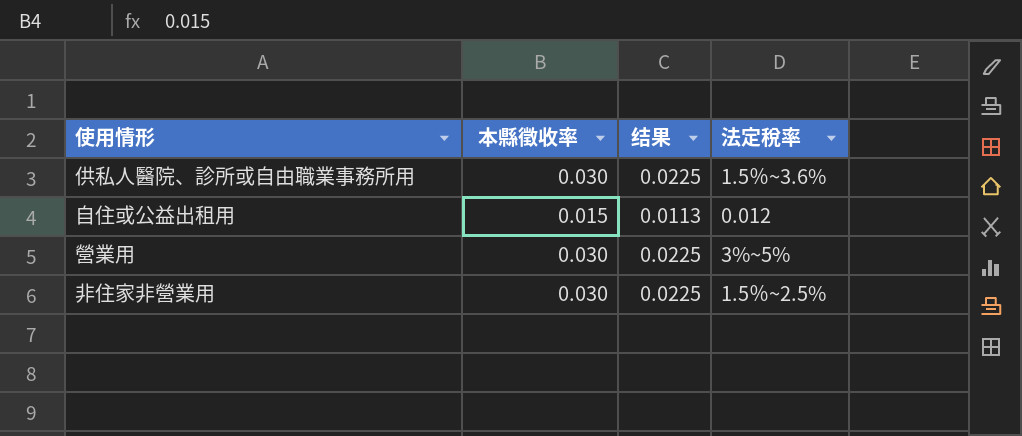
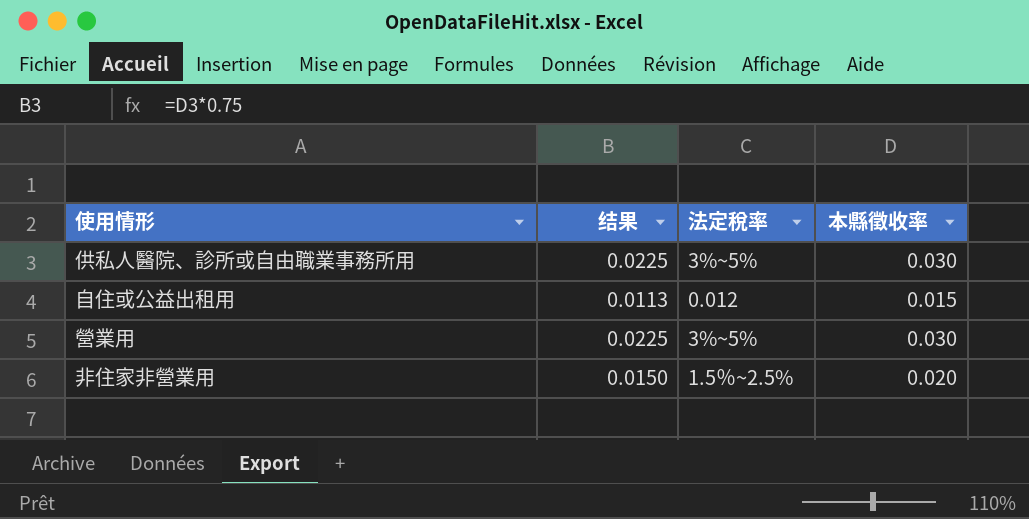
column 本縣徵收率 | position: 2 -> 4
供私人醫院、診所或自由職業事務所用 | 法定稅率: 1.5％~3.6% -> 3%~5%
非住家非營業用 | 结果: 0.0225 -> 0.0150
非住家非營業用 | 本縣徵收率: 0.030 -> 0.020

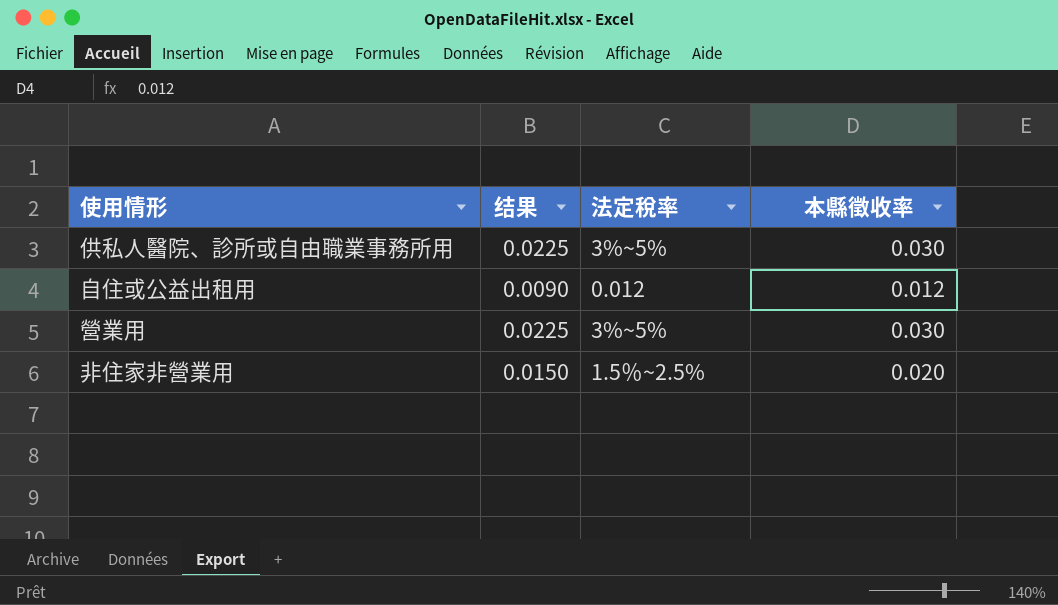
自住或公益出租用 | 结果: 0.0113 -> 0.0090
自住或公益出租用 | 本縣徵收率: 0.015 -> 0.012

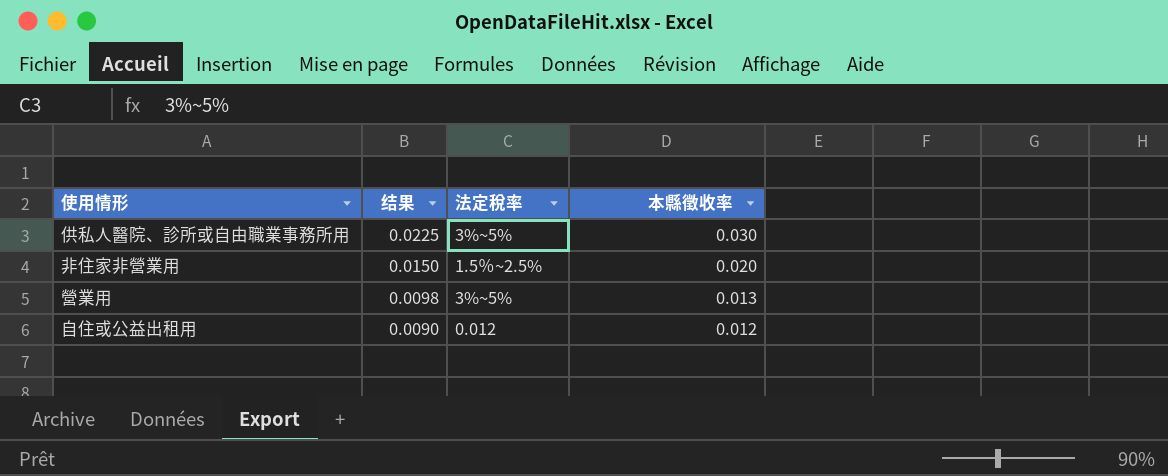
row order: none -> 结果 descending
營業用 | 结果: 0.0225 -> 0.0098
營業用 | 本縣徵收率: 0.030 -> 0.013

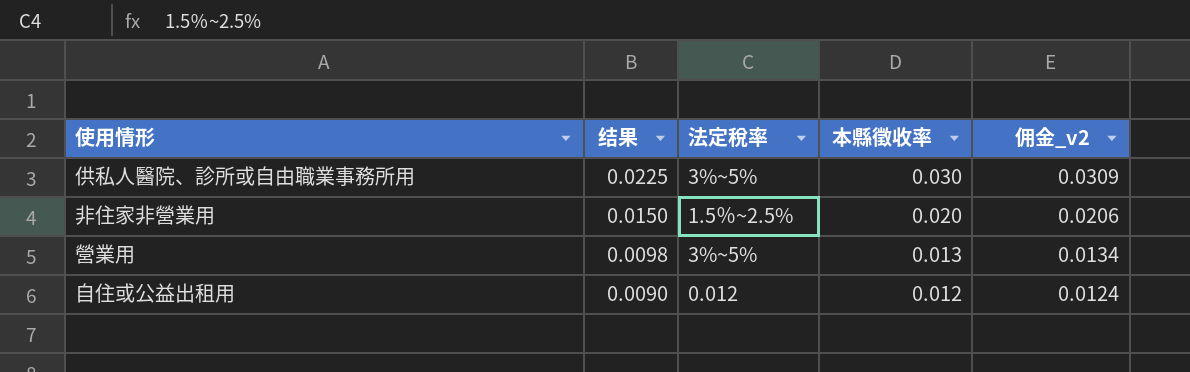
column 佣金_v2 | formula: none -> [本縣徵收率] * 1.03

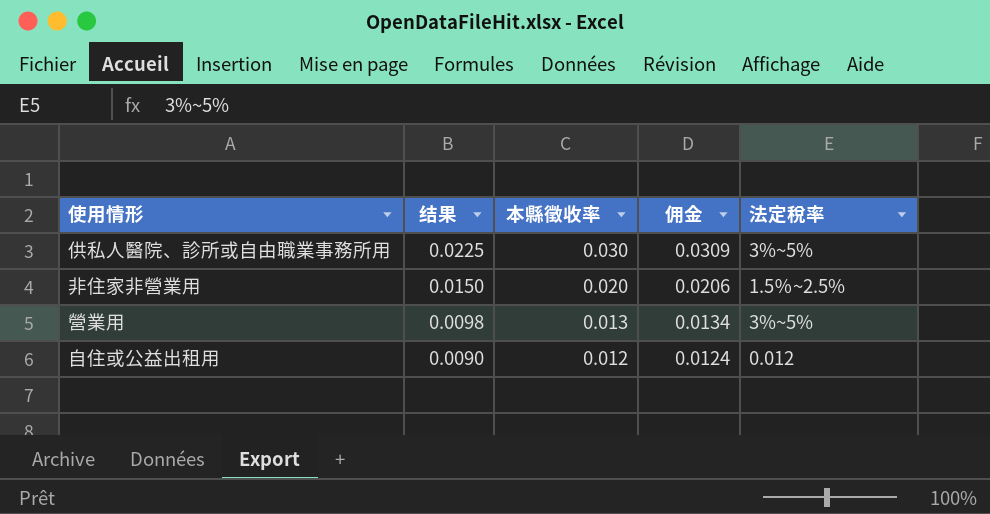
column name: 佣金_v2 -> 佣金
column 法定稅率 | position: 3 -> 5

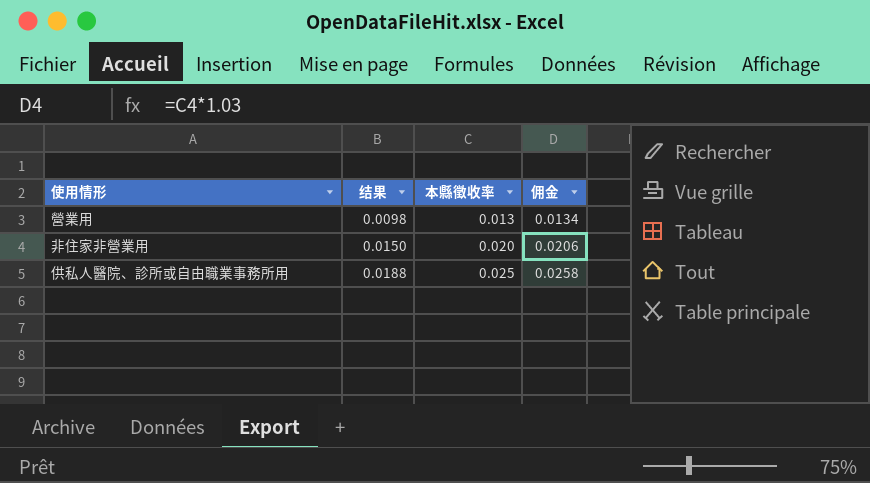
row order: 结果 descending -> 结果 ascending
column 法定稅率 | position: 5 -> none
row 自住或公益出租用: 0.0090 | 0.012 | 0.0124 | 0.012 -> none
供私人醫院、診所或自由職業事務所用 | 结果: 0.0225 -> 0.0188
供私人醫院、診所或自由職業事務所用 | 本縣徵收率: 0.030 -> 0.025
供私人醫院、診所或自由職業事務所用 | 佣金: 0.0309 -> 0.0258

